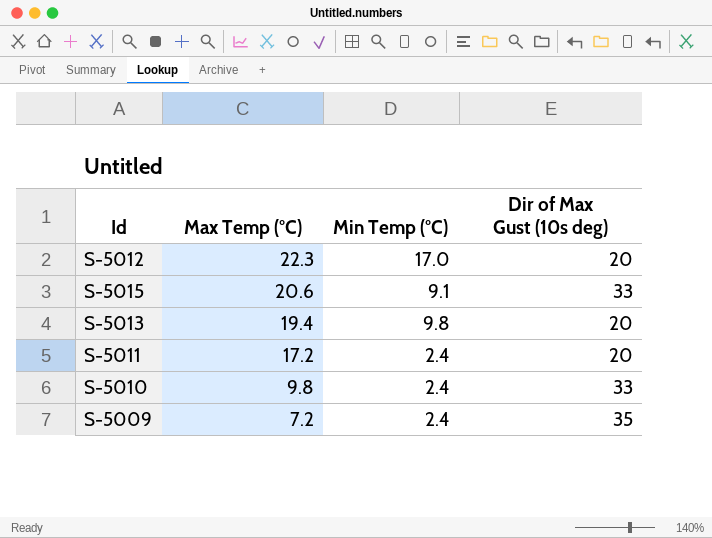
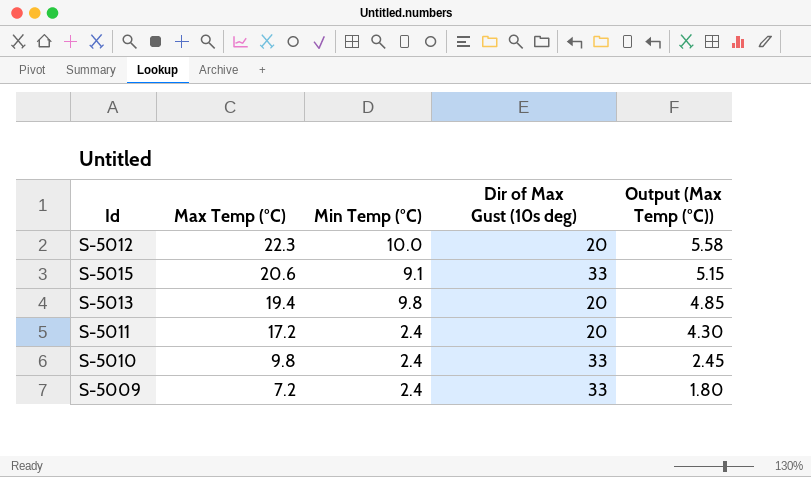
column Output (Max Temp (°C)) | formula: none -> [Max Temp (°C)] * 0.25
S-5012 | Min Temp (°C): 17.0 -> 10.0
S-5009 | Dir of Max Gust (10s deg): 35 -> 33

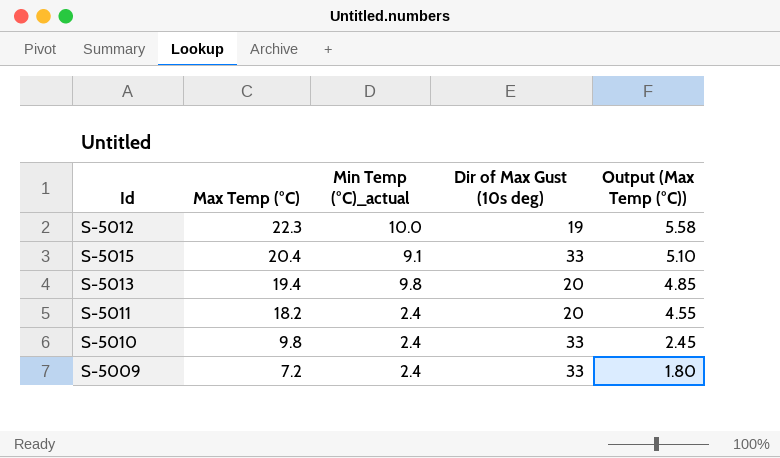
column name: Min Temp (°C) -> Min Temp (°C)_actual
S-5012 | Dir of Max Gust (10s deg): 20 -> 19
S-5015 | Max Temp (°C): 20.6 -> 20.4
S-5015 | Output (Max Temp (°C)): 5.15 -> 5.10
S-5011 | Max Temp (°C): 17.2 -> 18.2
S-5011 | Output (Max Temp (°C)): 4.30 -> 4.55

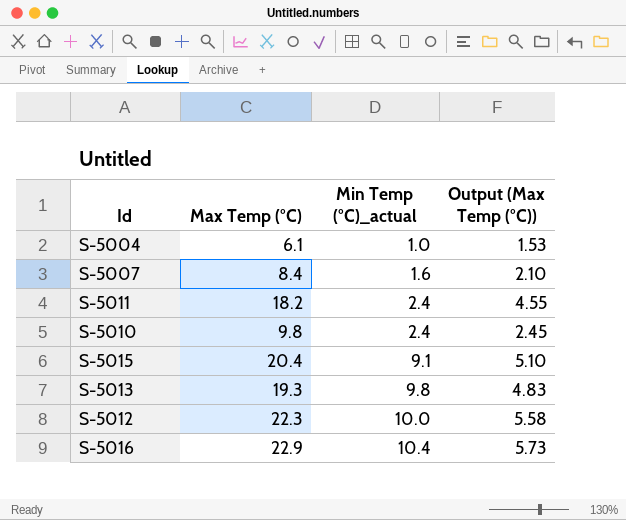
row order: Max Temp (°C) descending -> Min Temp (°C)_actual ascending
column Dir of Max Gust (10s deg) | position: 4 -> none
row S-5009: 7.2 | 2.4 | 33 | 1.80 -> none
row S-5004: none -> 6.1 | 1.0 | 1.53
row S-5007: none -> 8.4 | 1.6 | 2.10
S-5013 | Max Temp (°C): 19.4 -> 19.3
S-5013 | Output (Max Temp (°C)): 4.85 -> 4.83
row S-5016: none -> 22.9 | 10.4 | 5.73

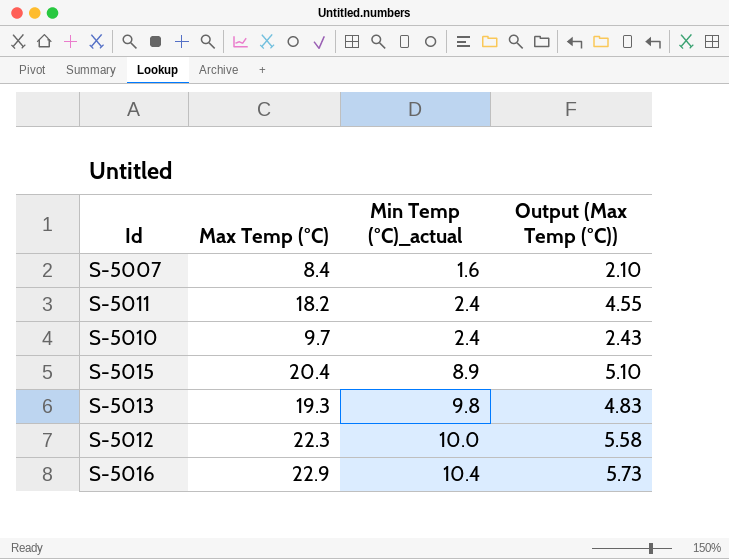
row S-5004: 6.1 | 1.0 | 1.53 -> none
S-5010 | Max Temp (°C): 9.8 -> 9.7
S-5010 | Output (Max Temp (°C)): 2.45 -> 2.43
S-5015 | Min Temp (°C)_actual: 9.1 -> 8.9

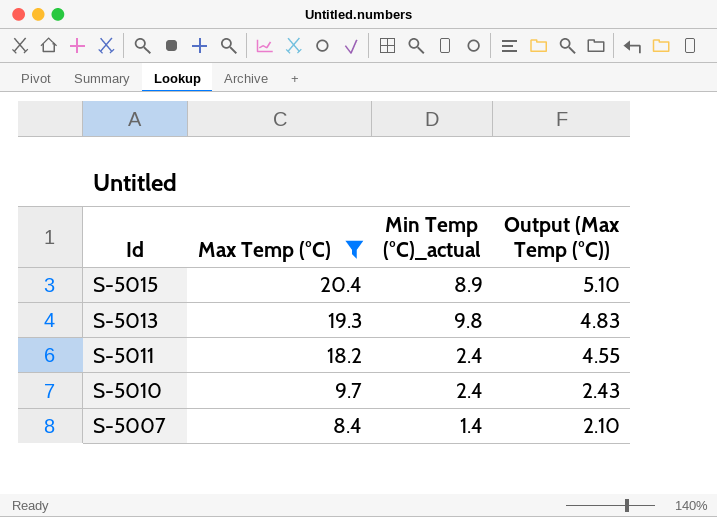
filter: none -> Max Temp (°C) <= 20.4
row order: Min Temp (°C)_actual ascending -> Id descending
S-5007 | Min Temp (°C)_actual: 1.6 -> 1.4

